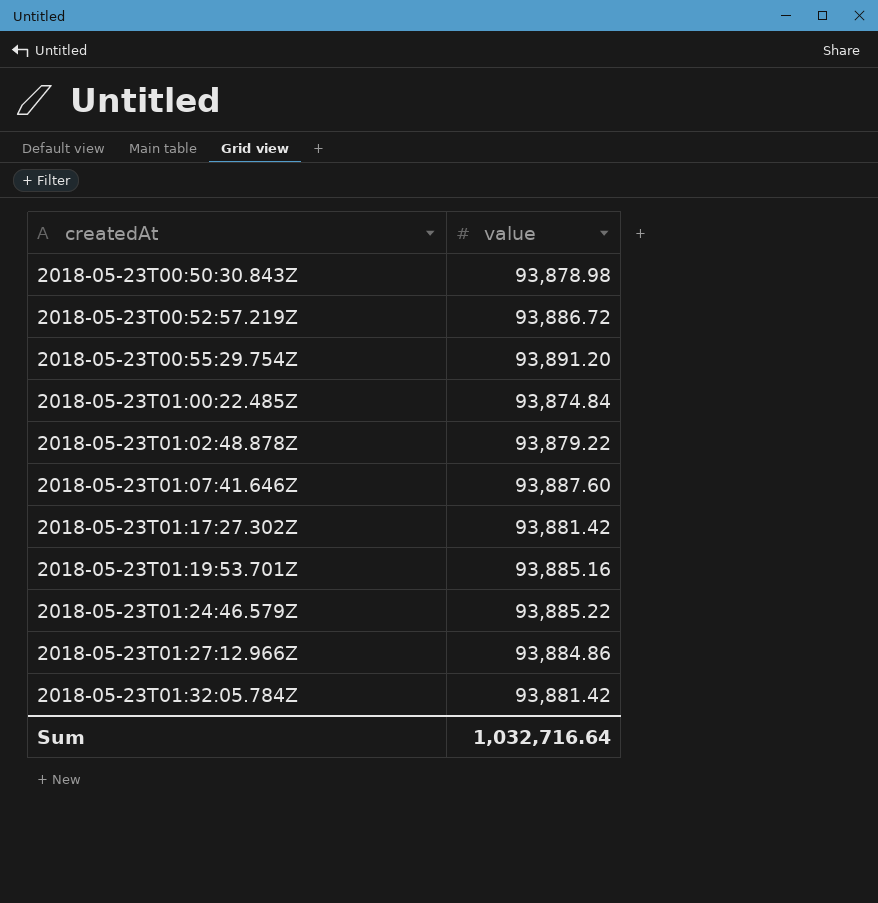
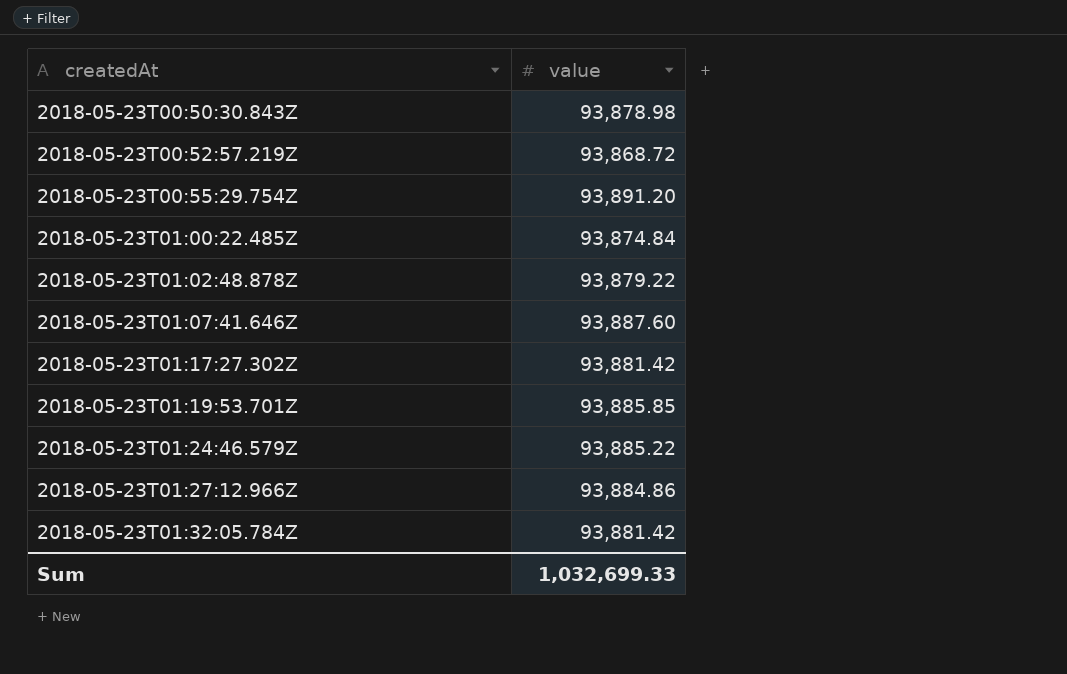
2018-05-23T00:52:57.219Z | value: 93,886.72 -> 93,868.72
2018-05-23T01:19:53.701Z | value: 93,885.16 -> 93,885.85
Sum | value: 1,032,716.64 -> 1,032,699.33

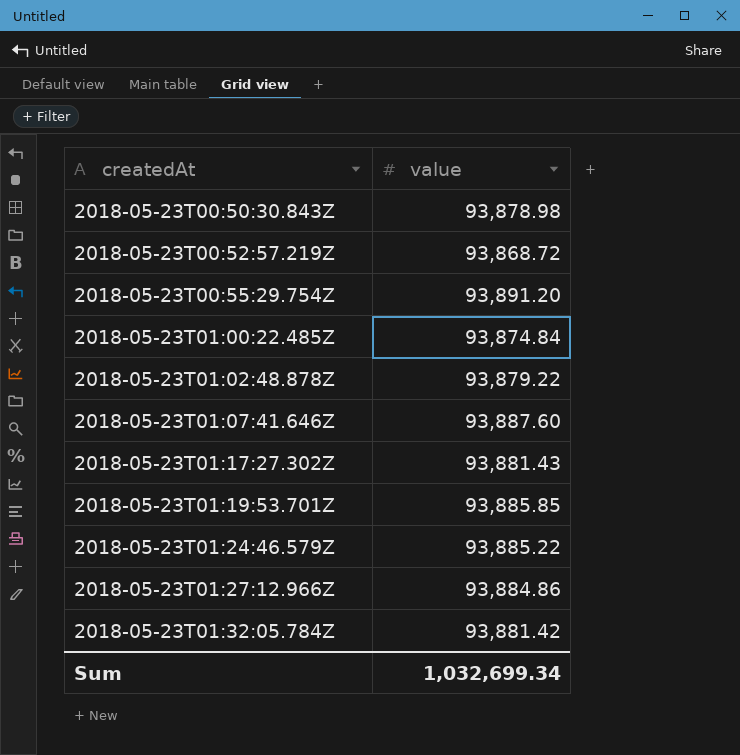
2018-05-23T01:17:27.302Z | value: 93,881.42 -> 93,881.43
Sum | value: 1,032,699.33 -> 1,032,699.34

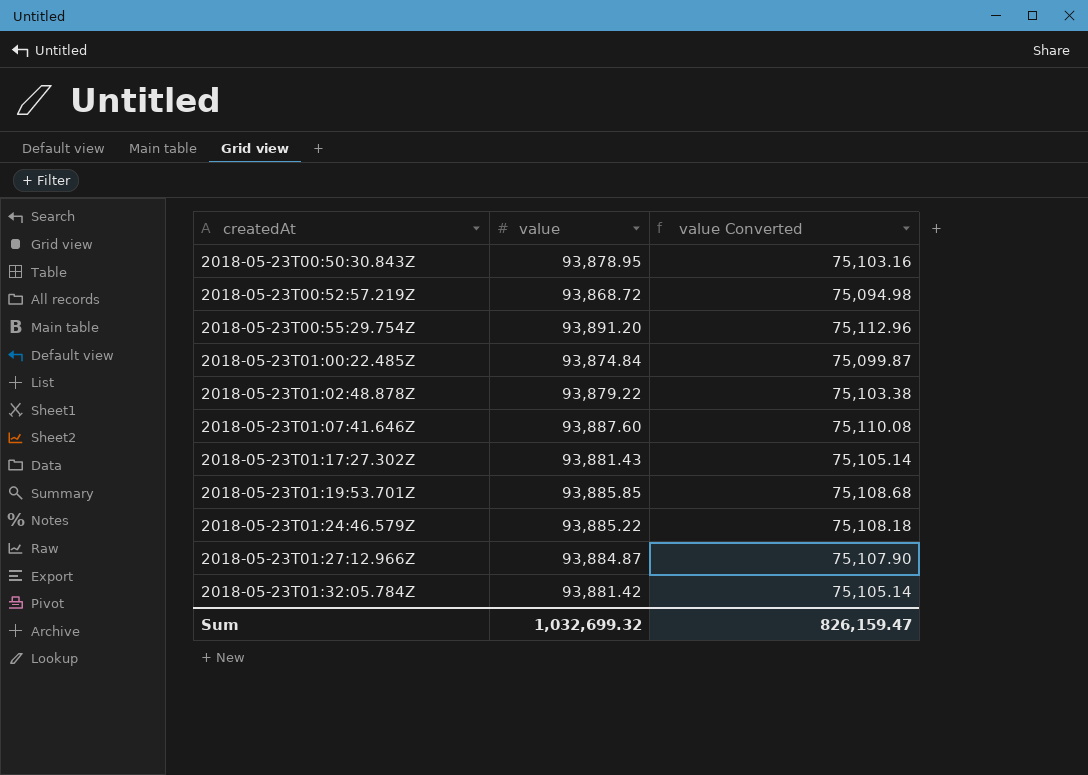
column value Converted | formula: none -> [value] * 0.8
2018-05-23T00:50:30.843Z | value: 93,878.98 -> 93,878.95
2018-05-23T01:27:12.966Z | value: 93,884.86 -> 93,884.87
Sum | value: 1,032,699.34 -> 1,032,699.32

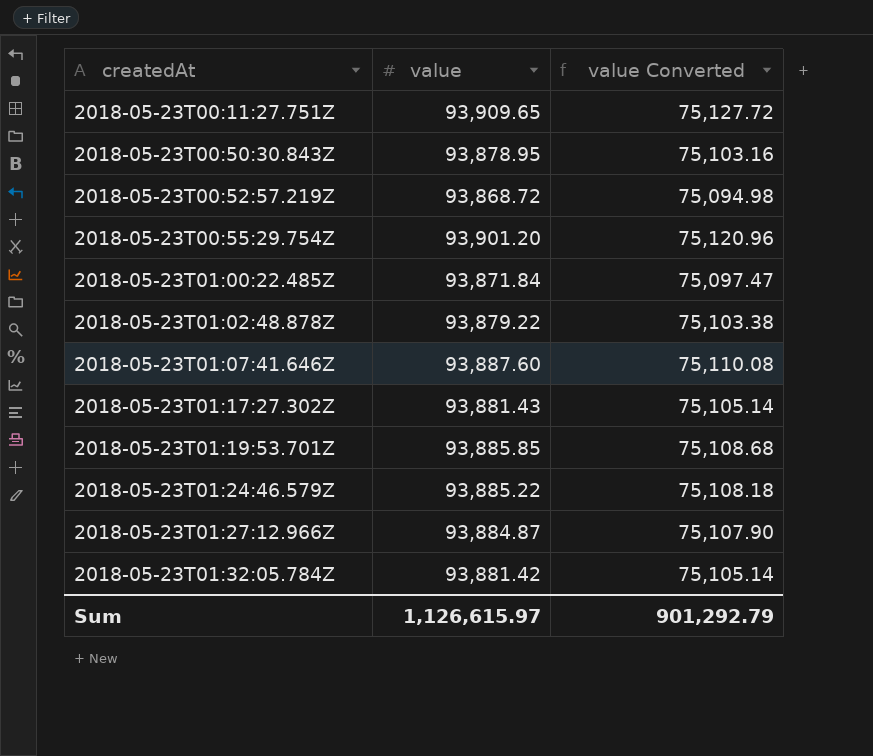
row 2018-05-23T00:11:27.751Z: none -> 93,909.65 | 75,127.72
2018-05-23T00:55:29.754Z | value: 93,891.20 -> 93,901.20
2018-05-23T00:55:29.754Z | value Converted: 75,112.96 -> 75,120.96
2018-05-23T01:00:22.485Z | value: 93,874.84 -> 93,871.84
2018-05-23T01:00:22.485Z | value Converted: 75,099.87 -> 75,097.47
Sum | value: 1,032,699.32 -> 1,126,615.97
Sum | value Converted: 826,159.47 -> 901,292.79

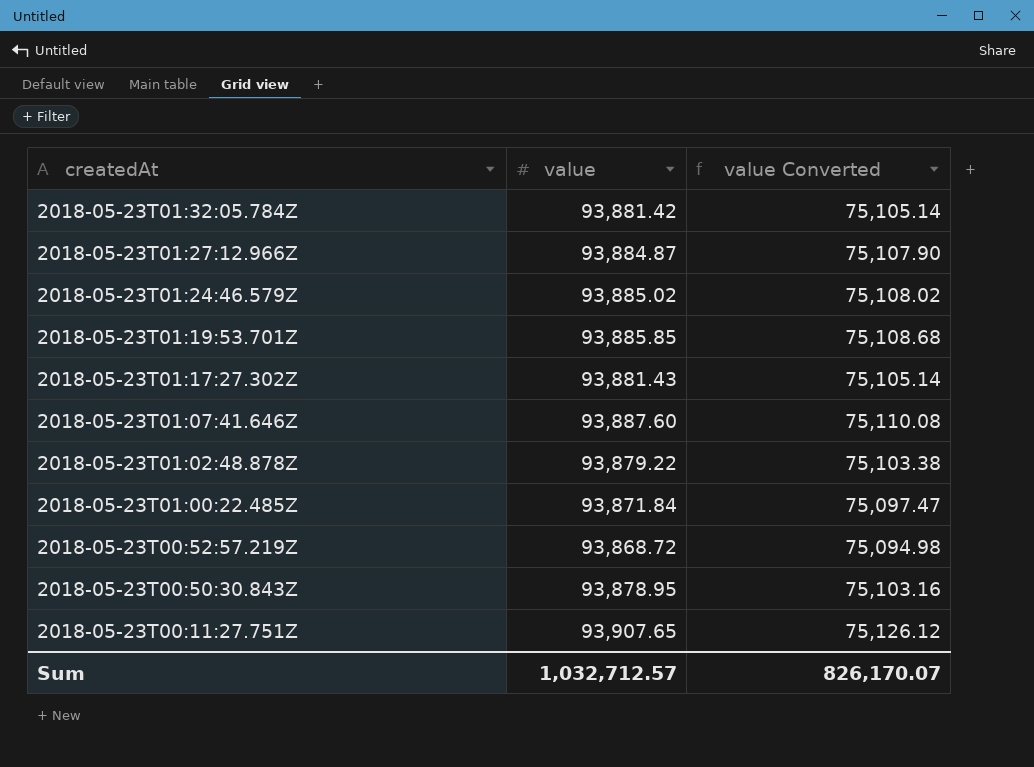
row order: createdAt ascending -> createdAt descending
row 2018-05-23T00:55:29.754Z: 93,901.20 | 75,120.96 -> none
2018-05-23T01:24:46.579Z | value: 93,885.22 -> 93,885.02
2018-05-23T01:24:46.579Z | value Converted: 75,108.18 -> 75,108.02
2018-05-23T00:11:27.751Z | value: 93,909.65 -> 93,907.65
2018-05-23T00:11:27.751Z | value Converted: 75,127.72 -> 75,126.12
Sum | value: 1,126,615.97 -> 1,032,712.57
Sum | value Converted: 901,292.79 -> 826,170.07

